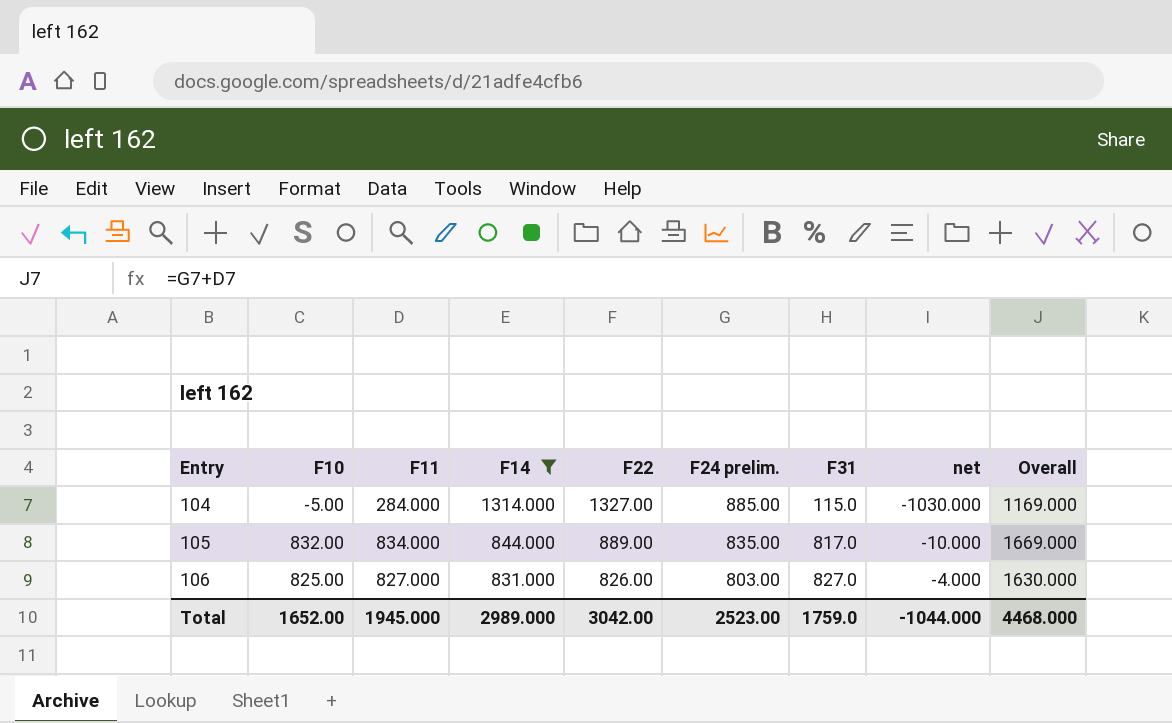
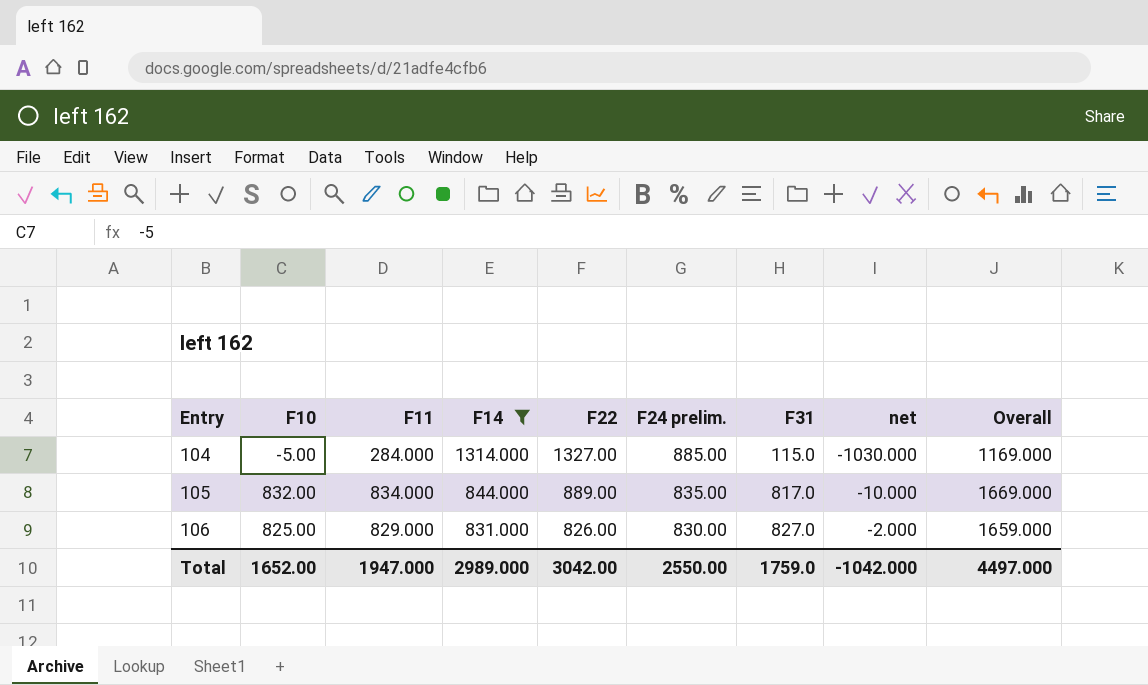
106 | F11: 827.000 -> 829.000
106 | F24 prelim.: 803.00 -> 830.00
106 | net: -4.000 -> -2.000
106 | Overall: 1630.000 -> 1659.000
Total | F11: 1945.000 -> 1947.000
Total | F24 prelim.: 2523.00 -> 2550.00
Total | net: -1044.000 -> -1042.000
Total | Overall: 4468.000 -> 4497.000

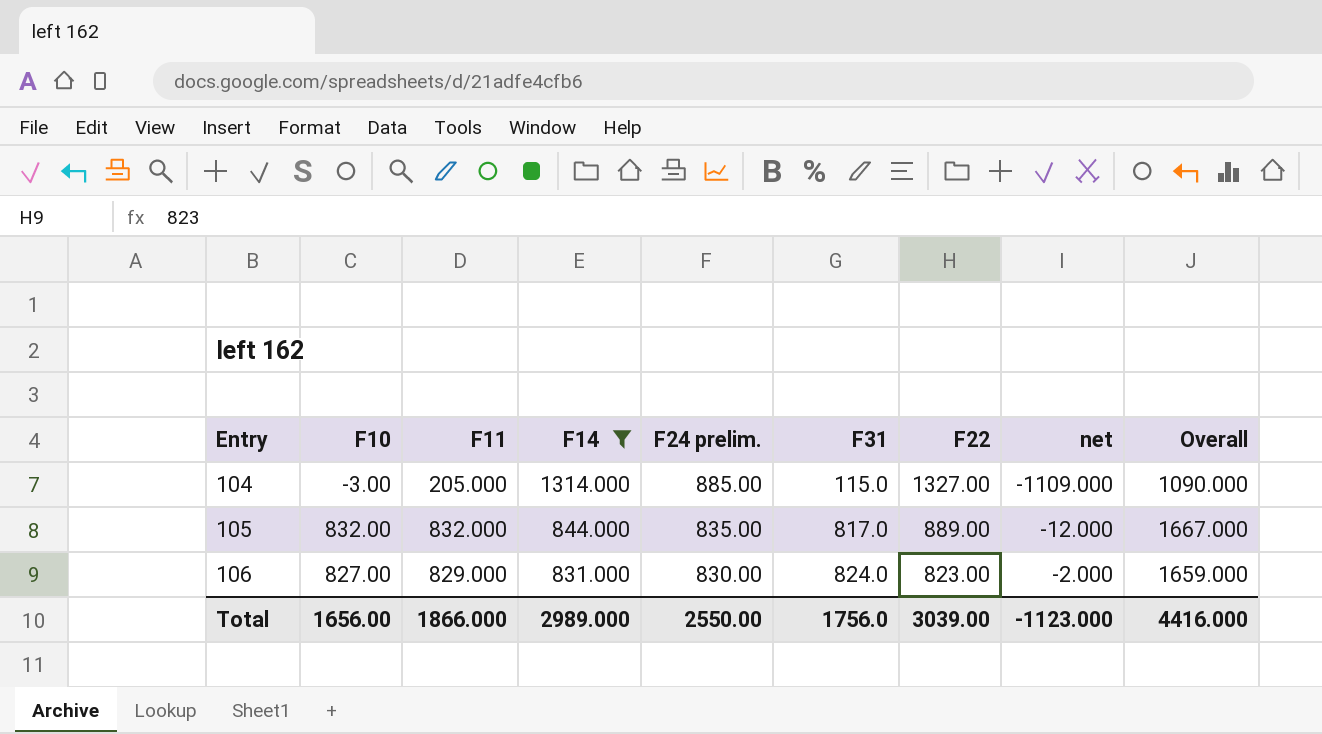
column F22 | position: 5 -> 7
104 | F10: -5.00 -> -3.00
104 | F11: 284.000 -> 205.000
104 | net: -1030.000 -> -1109.000
104 | Overall: 1169.000 -> 1090.000
105 | F11: 834.000 -> 832.000
105 | net: -10.000 -> -12.000
105 | Overall: 1669.000 -> 1667.000
106 | F10: 825.00 -> 827.00
106 | F31: 827.0 -> 824.0
106 | F22: 826.00 -> 823.00
Total | F10: 1652.00 -> 1656.00
Total | F11: 1947.000 -> 1866.000
Total | F31: 1759.0 -> 1756.0
Total | F22: 3042.00 -> 3039.00
Total | net: -1042.000 -> -1123.000
Total | Overall: 4497.000 -> 4416.000

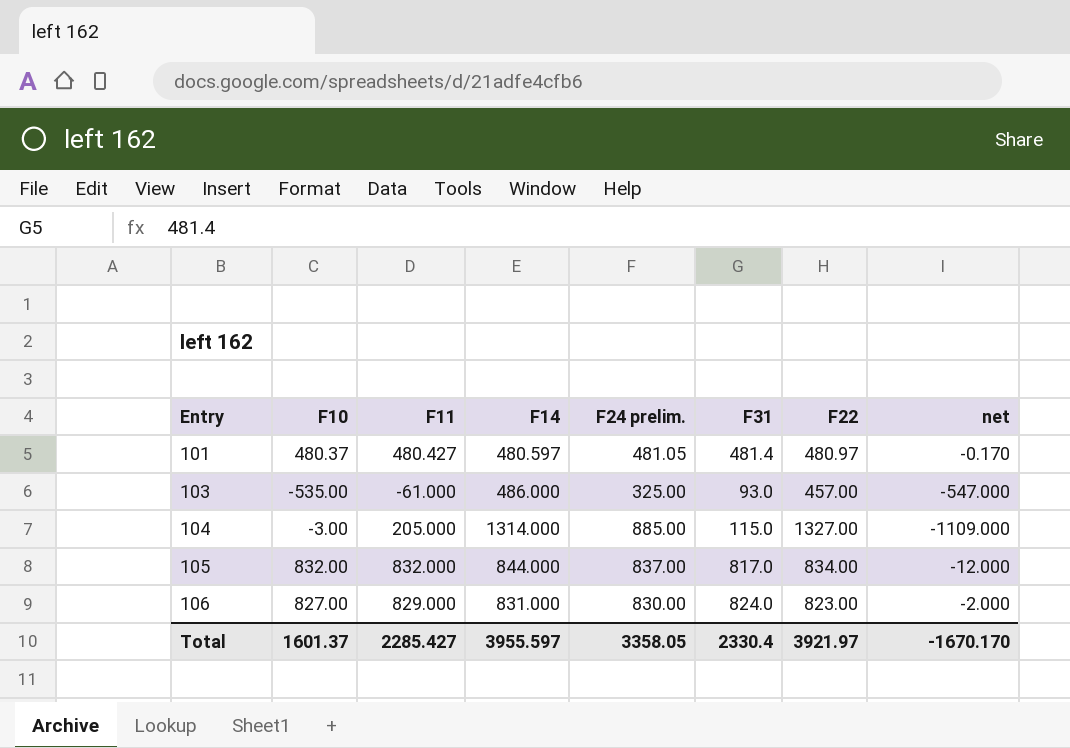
filter: F14 >= 831.000 -> none
column Overall | formula: [F11] + [F24 prelim.] -> none
105 | F24 prelim.: 835.00 -> 837.00
105 | F22: 889.00 -> 834.00
Total | F10: 1656.00 -> 1601.37
Total | F11: 1866.000 -> 2285.427
Total | F14: 2989.000 -> 3955.597
Total | F24 prelim.: 2550.00 -> 3358.05
Total | F31: 1756.0 -> 2330.4
Total | F22: 3039.00 -> 3921.97
Total | net: -1123.000 -> -1670.170

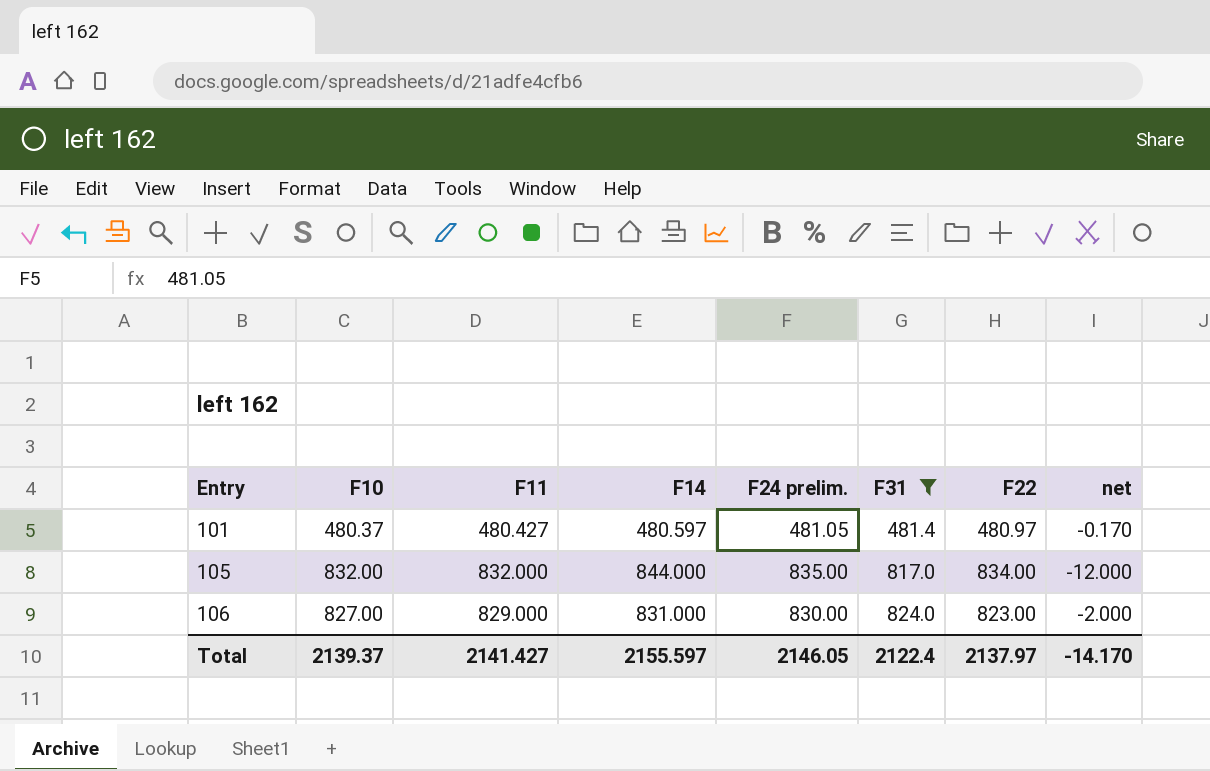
filter: none -> F31 >= 481.4
105 | F24 prelim.: 837.00 -> 835.00
Total | F10: 1601.37 -> 2139.37
Total | F11: 2285.427 -> 2141.427
Total | F14: 3955.597 -> 2155.597
Total | F24 prelim.: 3358.05 -> 2146.05
Total | F31: 2330.4 -> 2122.4
Total | F22: 3921.97 -> 2137.97
Total | net: -1670.170 -> -14.170

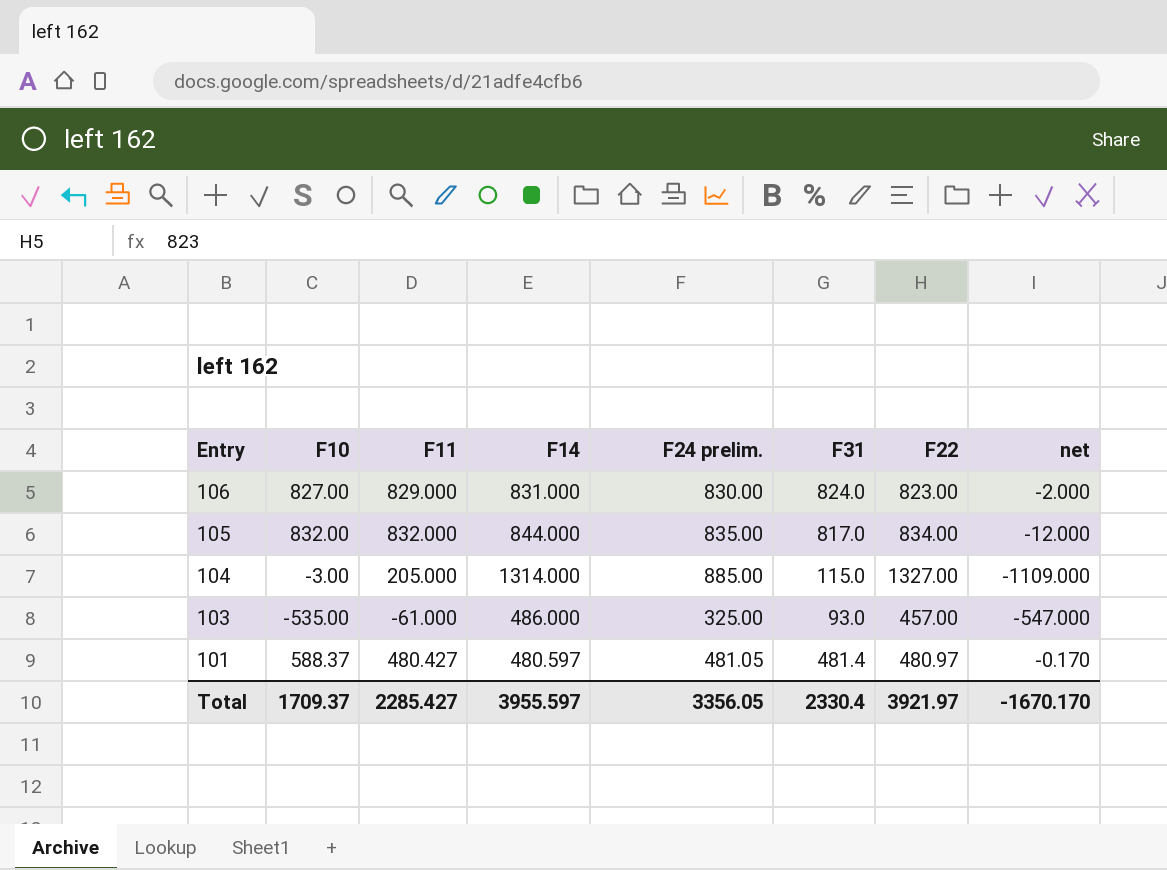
filter: F31 >= 481.4 -> none
row order: Entry ascending -> Entry descending
101 | F10: 480.37 -> 588.37
Total | F10: 2139.37 -> 1709.37
Total | F11: 2141.427 -> 2285.427
Total | F14: 2155.597 -> 3955.597
Total | F24 prelim.: 2146.05 -> 3356.05
Total | F31: 2122.4 -> 2330.4
Total | F22: 2137.97 -> 3921.97
Total | net: -14.170 -> -1670.170

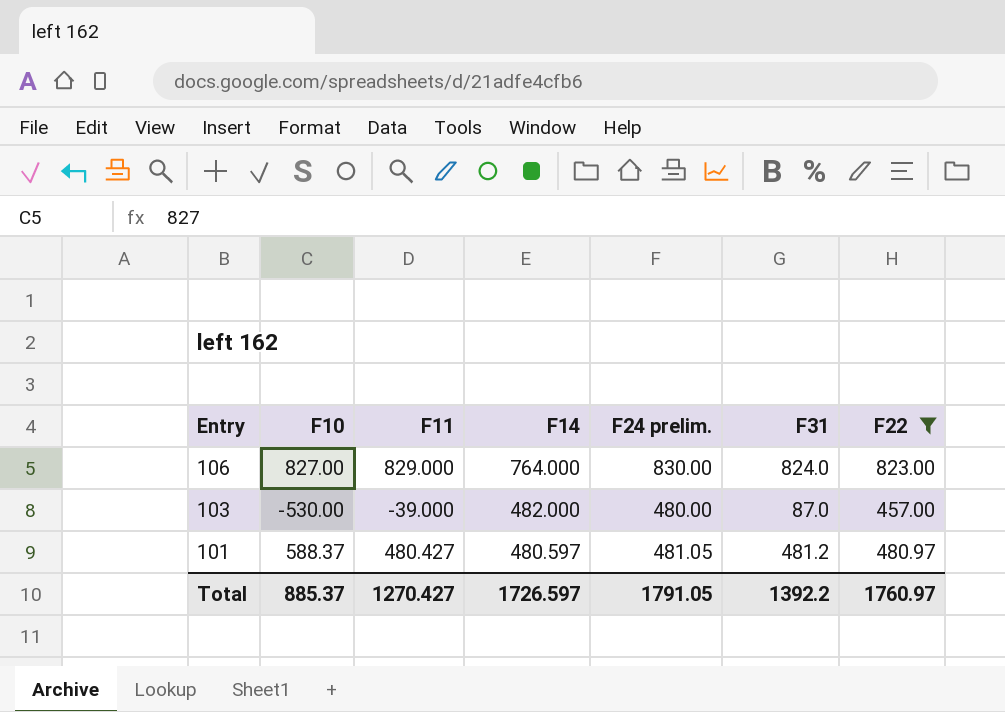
filter: none -> F22 <= 823.00
column net | formula: [F11] - [F14] -> none
106 | F14: 831.000 -> 764.000
103 | F10: -535.00 -> -530.00
103 | F11: -61.000 -> -39.000
103 | F14: 486.000 -> 482.000
103 | F24 prelim.: 325.00 -> 480.00
103 | F31: 93.0 -> 87.0
101 | F31: 481.4 -> 481.2
Total | F10: 1709.37 -> 885.37
Total | F11: 2285.427 -> 1270.427
Total | F14: 3955.597 -> 1726.597
Total | F24 prelim.: 3356.05 -> 1791.05
Total | F31: 2330.4 -> 1392.2
Total | F22: 3921.97 -> 1760.97

